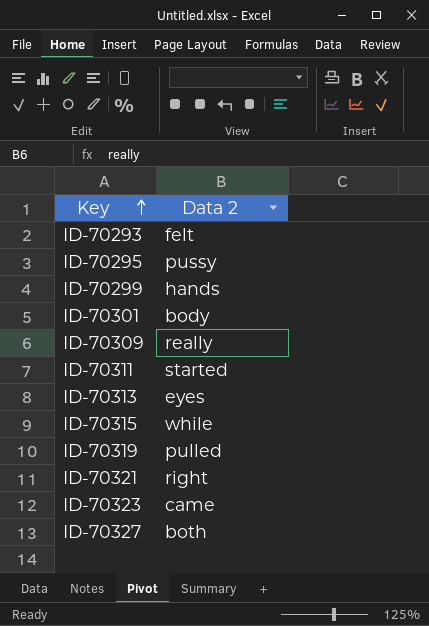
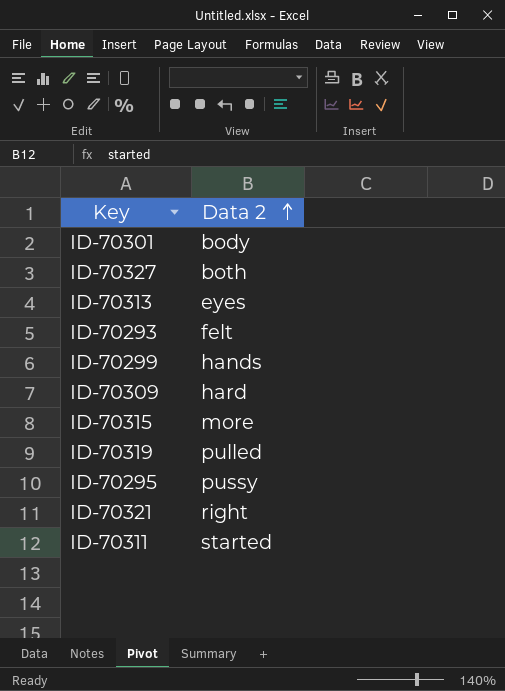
row order: Key ascending -> Data 2 ascending
row ID-70323: came -> none
ID-70309 | Data 2: really -> hard
ID-70315 | Data 2: while -> more

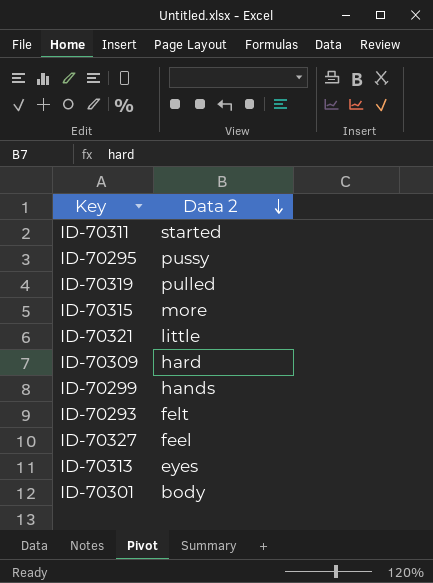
row order: Data 2 ascending -> Data 2 descending
ID-70321 | Data 2: right -> little
ID-70327 | Data 2: both -> feel

